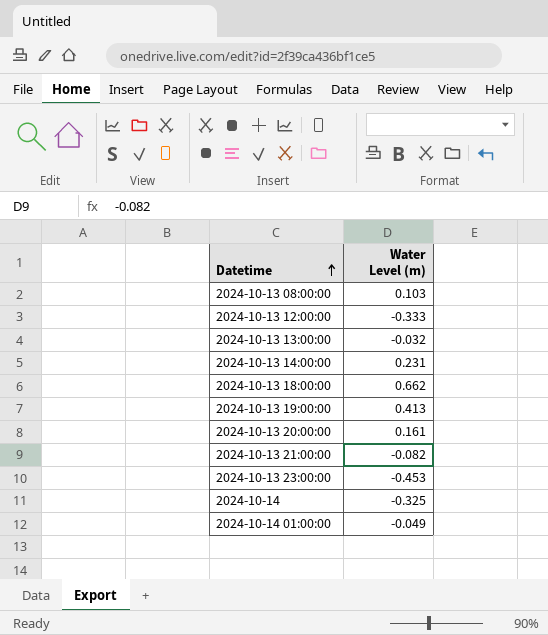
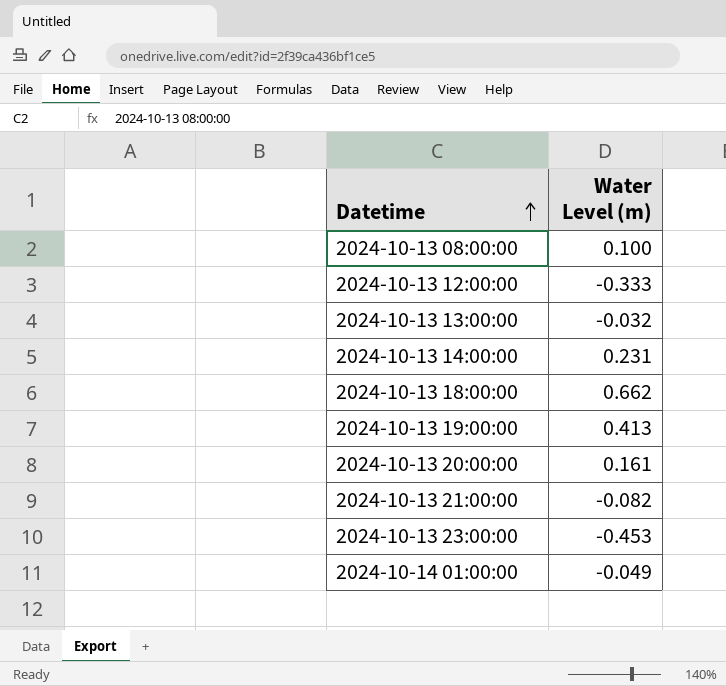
row 2024-10-14: -0.325 -> none
2024-10-13 08:00:00 | Water Level (m): 0.103 -> 0.100

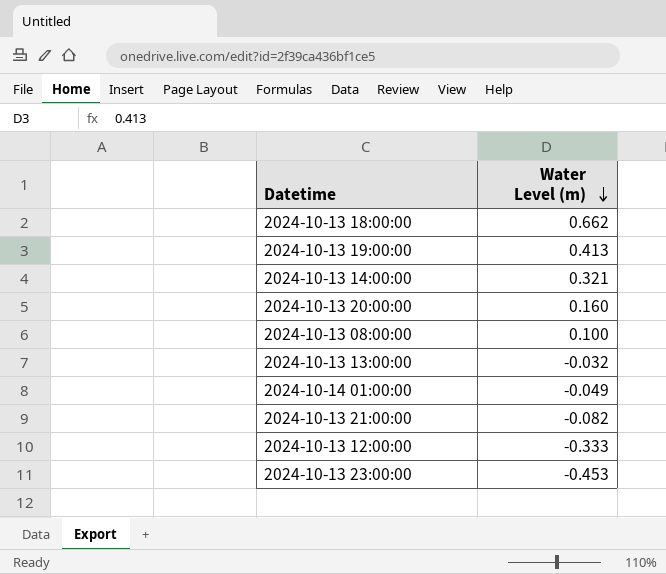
row order: Datetime ascending -> Water Level (m) descending
2024-10-13 14:00:00 | Water Level (m): 0.231 -> 0.321
2024-10-13 20:00:00 | Water Level (m): 0.161 -> 0.160

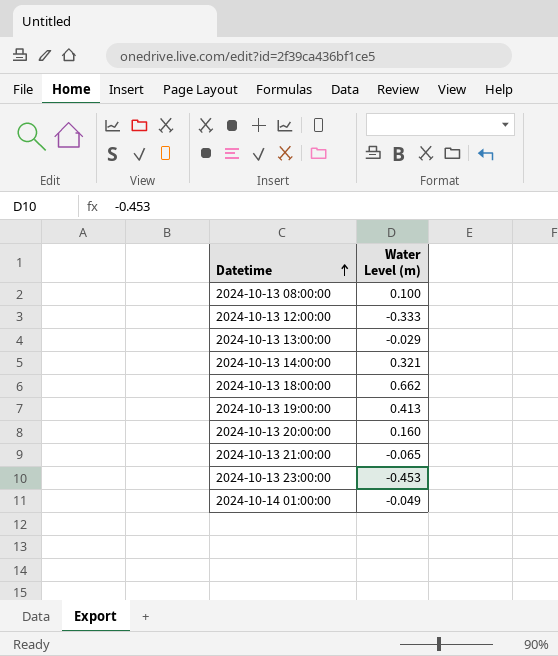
row order: Water Level (m) descending -> Datetime ascending
2024-10-13 13:00:00 | Water Level (m): -0.032 -> -0.029
2024-10-13 21:00:00 | Water Level (m): -0.082 -> -0.065

